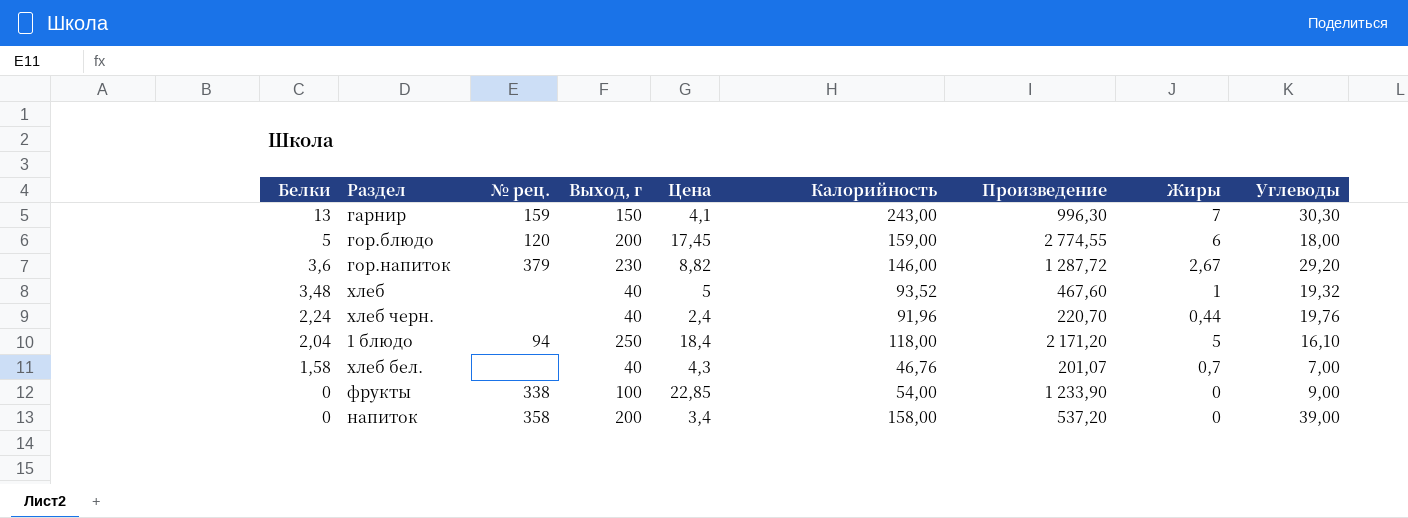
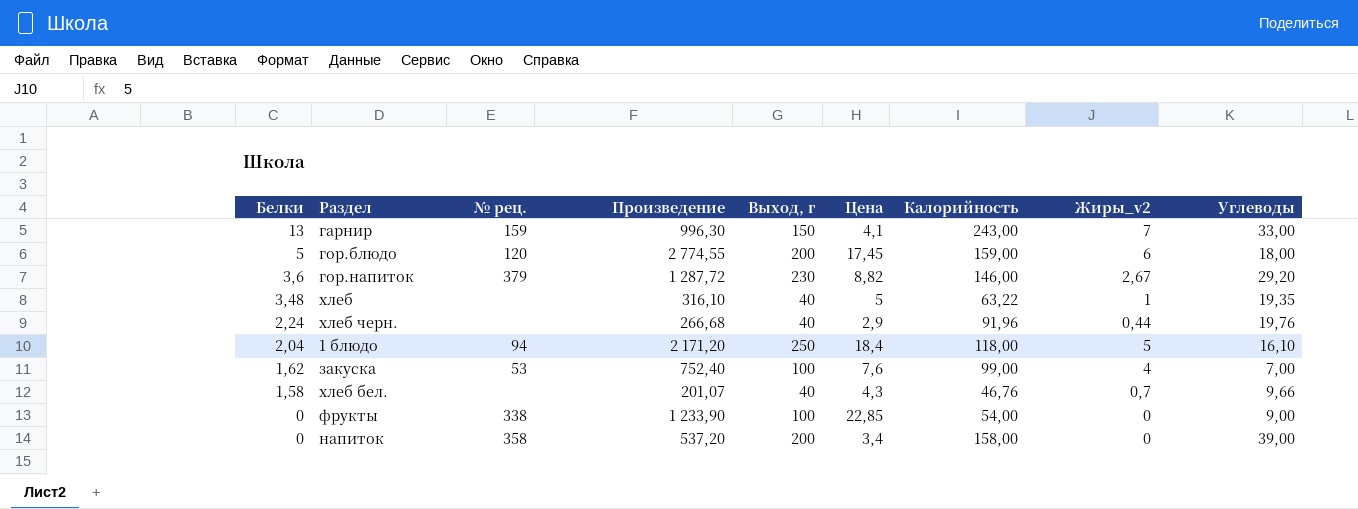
column Произведение | position: 7 -> 4
column name: Жиры -> Жиры_v2
гарнир | Углеводы: 30,30 -> 33,00
хлеб | Произведение: 467,60 -> 316,10
хлеб | Калорийность: 93,52 -> 63,22
хлеб | Углеводы: 19,32 -> 19,35
хлеб черн. | Произведение: 220,70 -> 266,68
хлеб черн. | Цена: 2,4 -> 2,9
row закуска: none -> 1,62 | 53 | 752,40 | 100 | 7,6 | 99,00 | 4 | 7,00
хлеб бел. | Углеводы: 7,00 -> 9,66

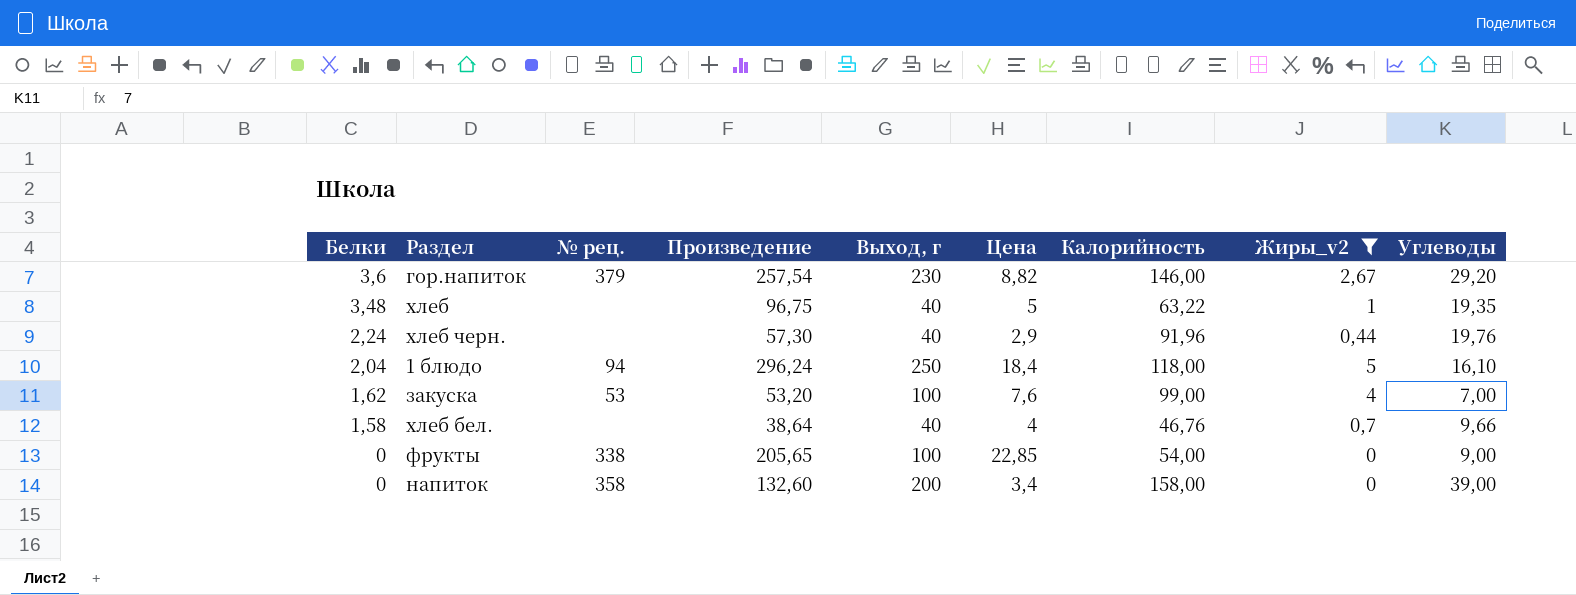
filter: none -> Жиры_v2 <= 5
column Произведение | formula: [Цена] * [Калорийность] -> [Цена] * [Углеводы]
хлеб бел. | Цена: 4,3 -> 4

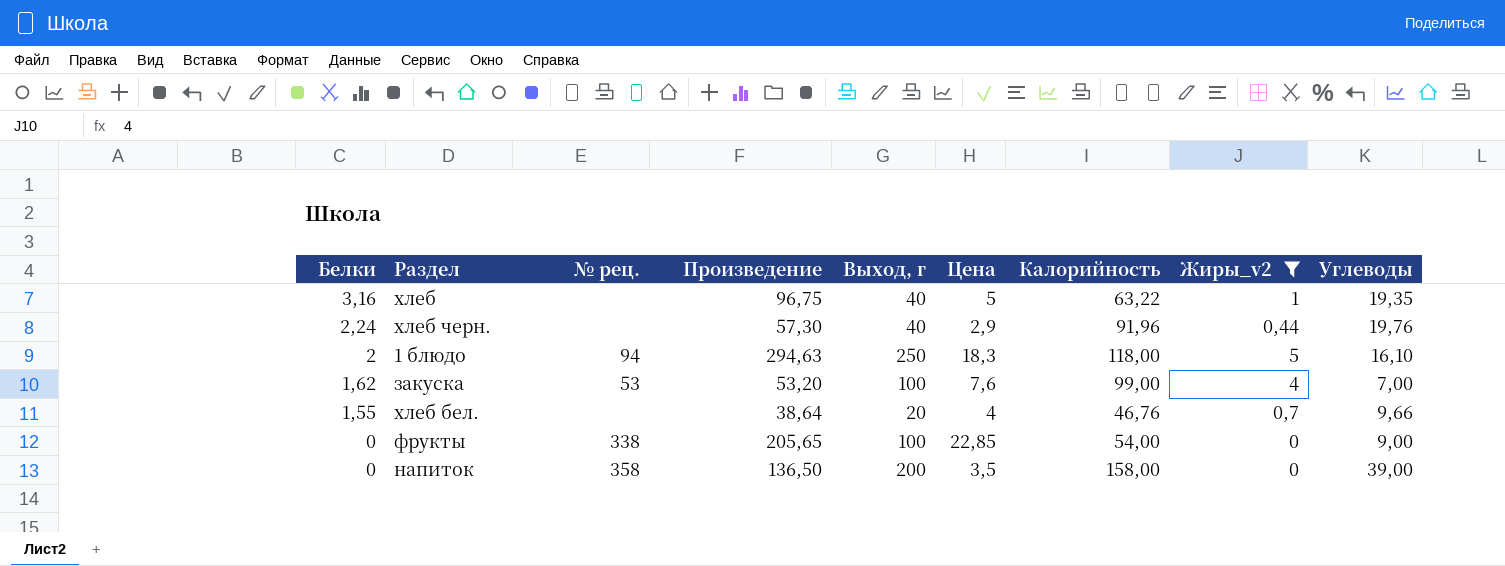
row гор.напиток: 3,6 | 379 | 257,54 | 230 | 8,82 | 146,00 | 2,67 | 29,20 -> none
хлеб | Белки: 3,48 -> 3,16
1 блюдо | Белки: 2,04 -> 2
1 блюдо | Произведение: 296,24 -> 294,63
1 блюдо | Цена: 18,4 -> 18,3
хлеб бел. | Белки: 1,58 -> 1,55
хлеб бел. | Выход, г: 40 -> 20
напиток | Произведение: 132,60 -> 136,50
напиток | Цена: 3,4 -> 3,5

